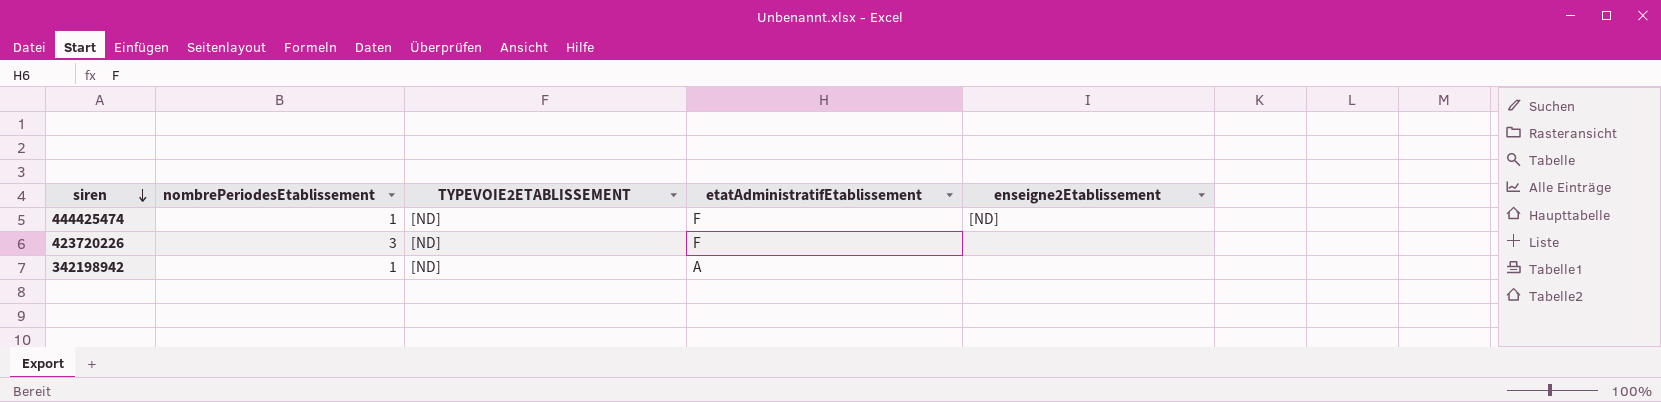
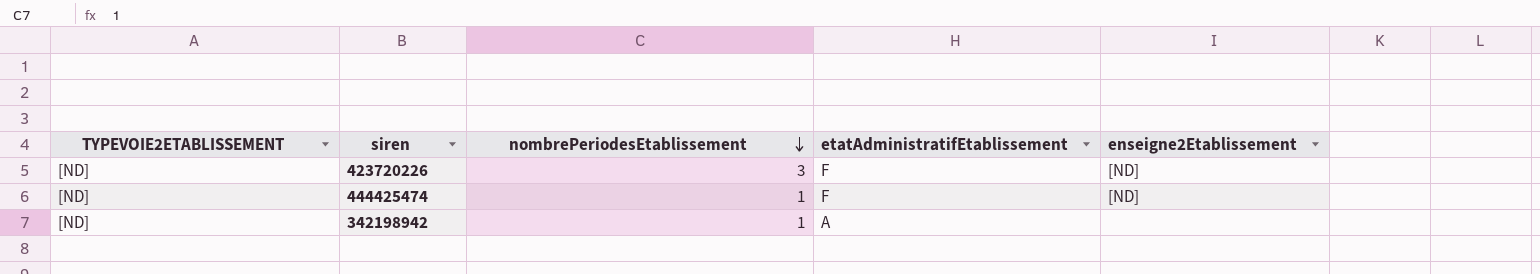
row order: siren descending -> nombrePeriodesEtablissement descending
column TYPEVOIE2ETABLISSEMENT | position: 3 -> 1
423720226 | enseigne2Etablissement: none -> [ND]

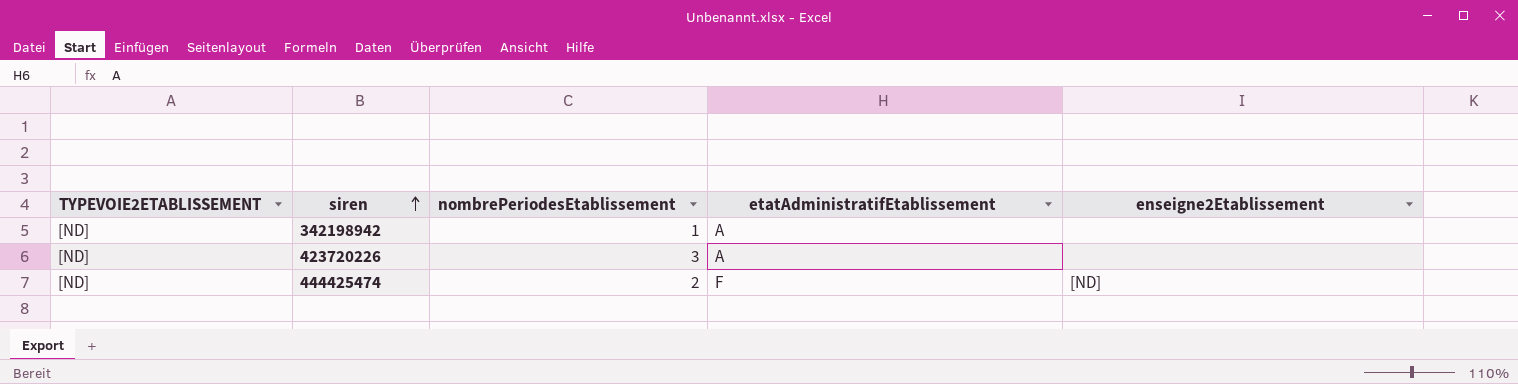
row order: nombrePeriodesEtablissement descending -> siren ascending
423720226 | etatAdministratifEtablissement: F -> A
423720226 | enseigne2Etablissement: [ND] -> none
444425474 | nombrePeriodesEtablissement: 1 -> 2

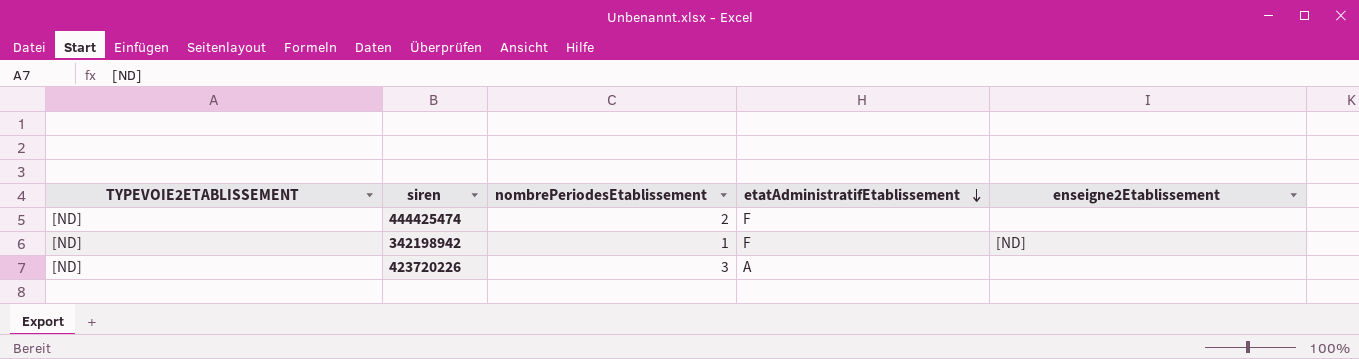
row order: siren ascending -> etatAdministratifEtablissement descending
444425474 | enseigne2Etablissement: [ND] -> none
342198942 | etatAdministratifEtablissement: A -> F
342198942 | enseigne2Etablissement: none -> [ND]

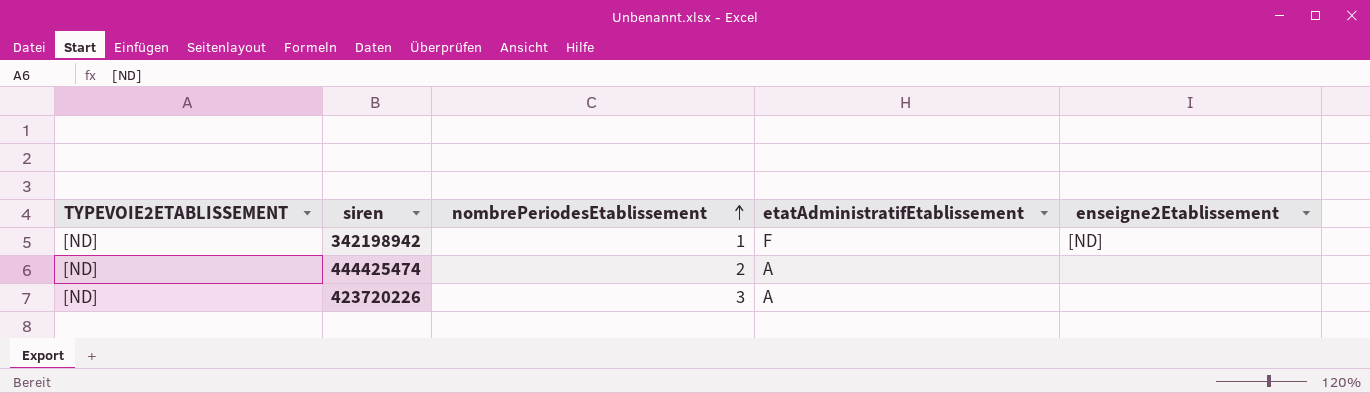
row order: etatAdministratifEtablissement descending -> nombrePeriodesEtablissement ascending
444425474 | etatAdministratifEtablissement: F -> A

